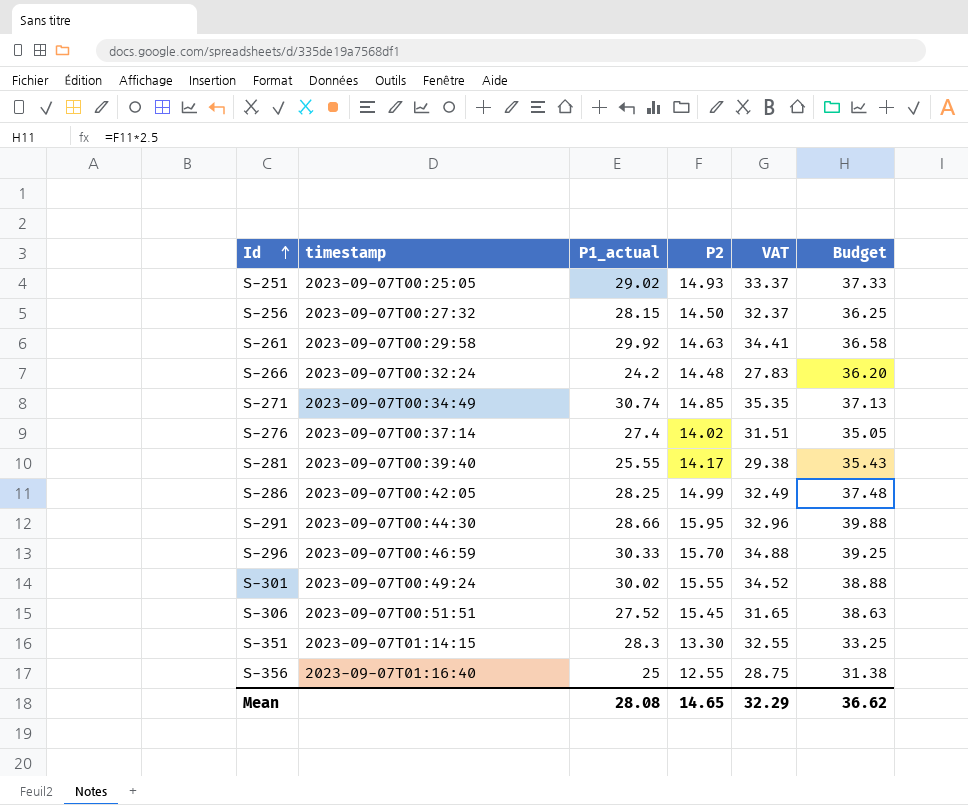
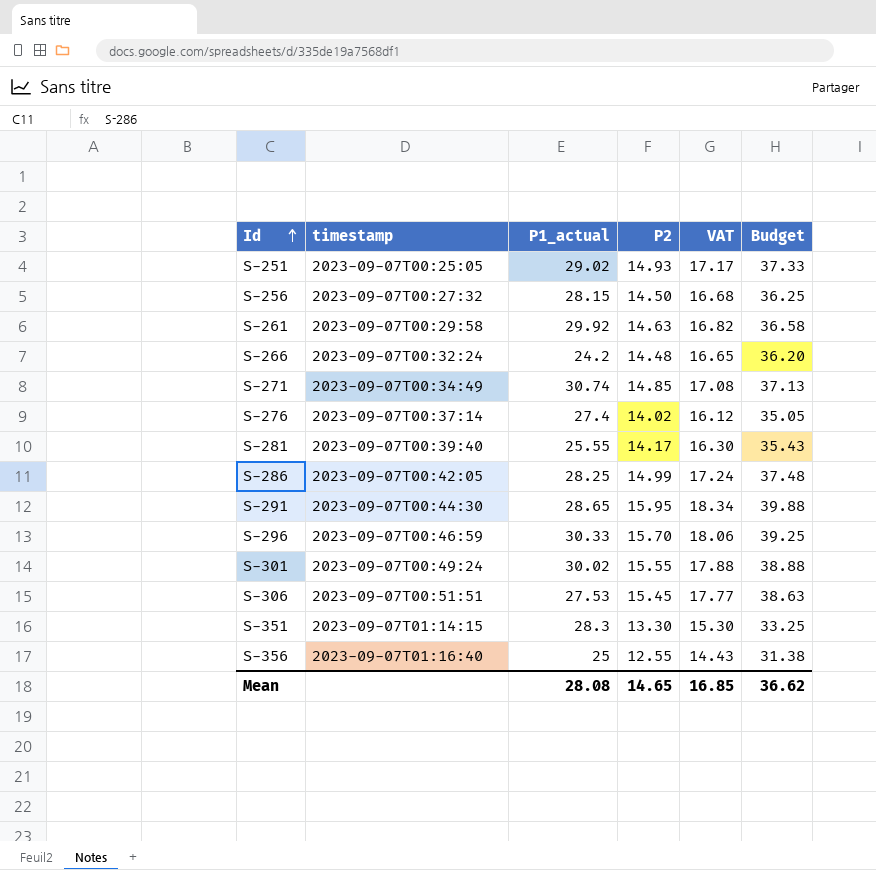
column VAT | formula: [P1_actual] * 1.15 -> [P2] * 1.15
S-291 | P1_actual: 28.66 -> 28.65
S-306 | P1_actual: 27.52 -> 27.53
Mean | VAT: 32.29 -> 16.85

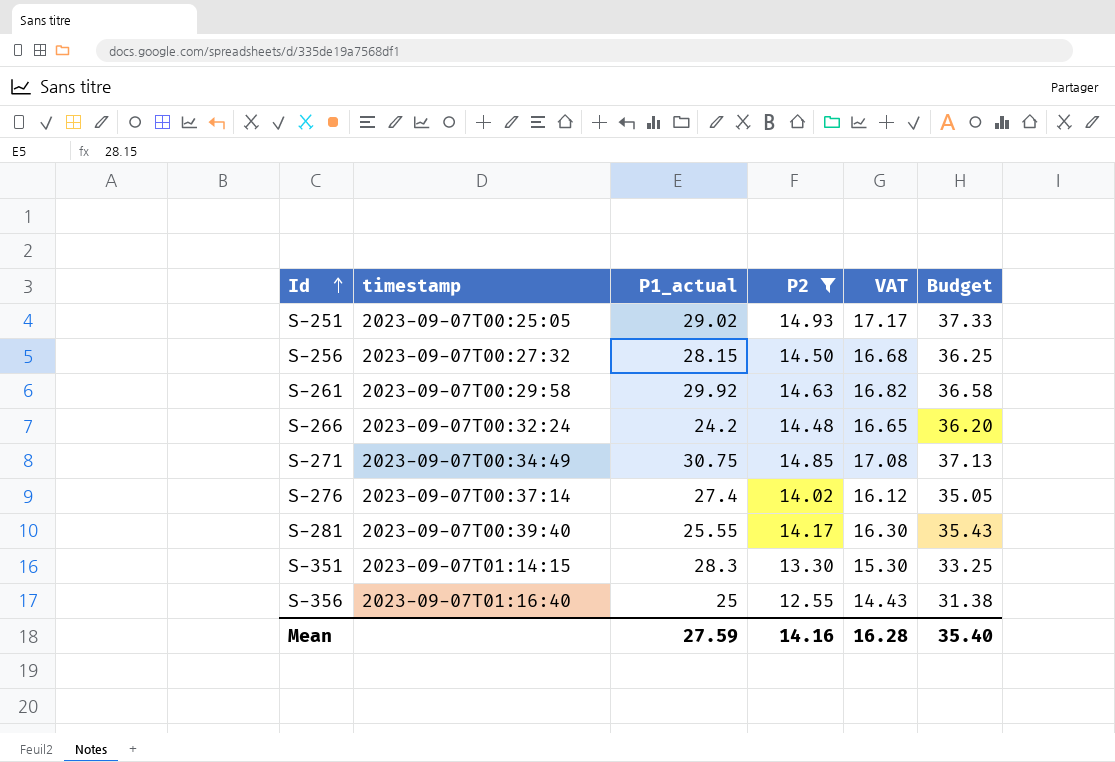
filter: none -> P2 <= 14.93
S-271 | P1_actual: 30.74 -> 30.75
Mean | P1_actual: 28.08 -> 27.59
Mean | P2: 14.65 -> 14.16
Mean | VAT: 16.85 -> 16.28
Mean | Budget: 36.62 -> 35.40

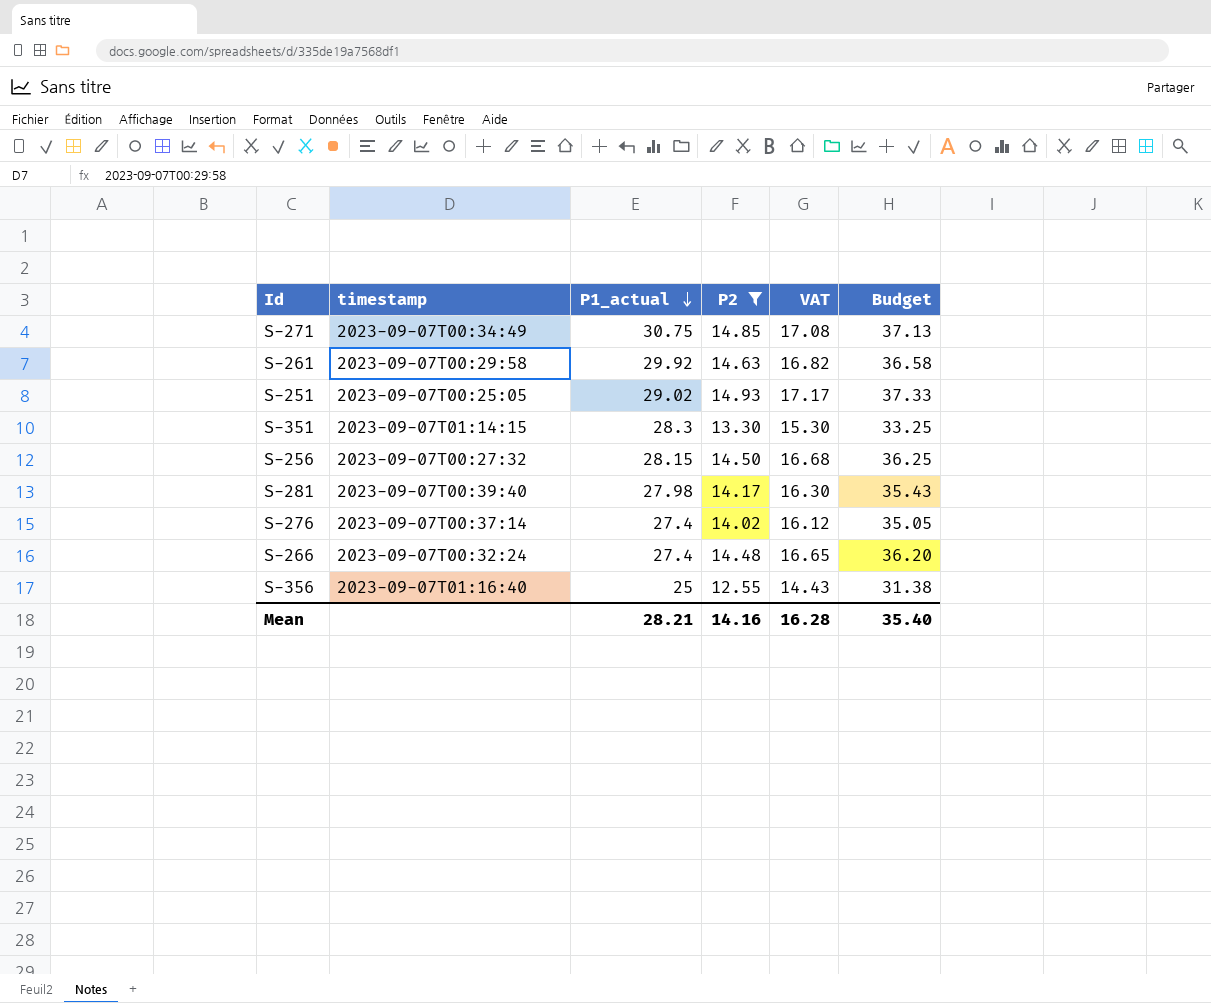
row order: Id ascending -> P1_actual descending
S-281 | P1_actual: 25.55 -> 27.98
S-266 | P1_actual: 24.2 -> 27.4
Mean | P1_actual: 27.59 -> 28.21

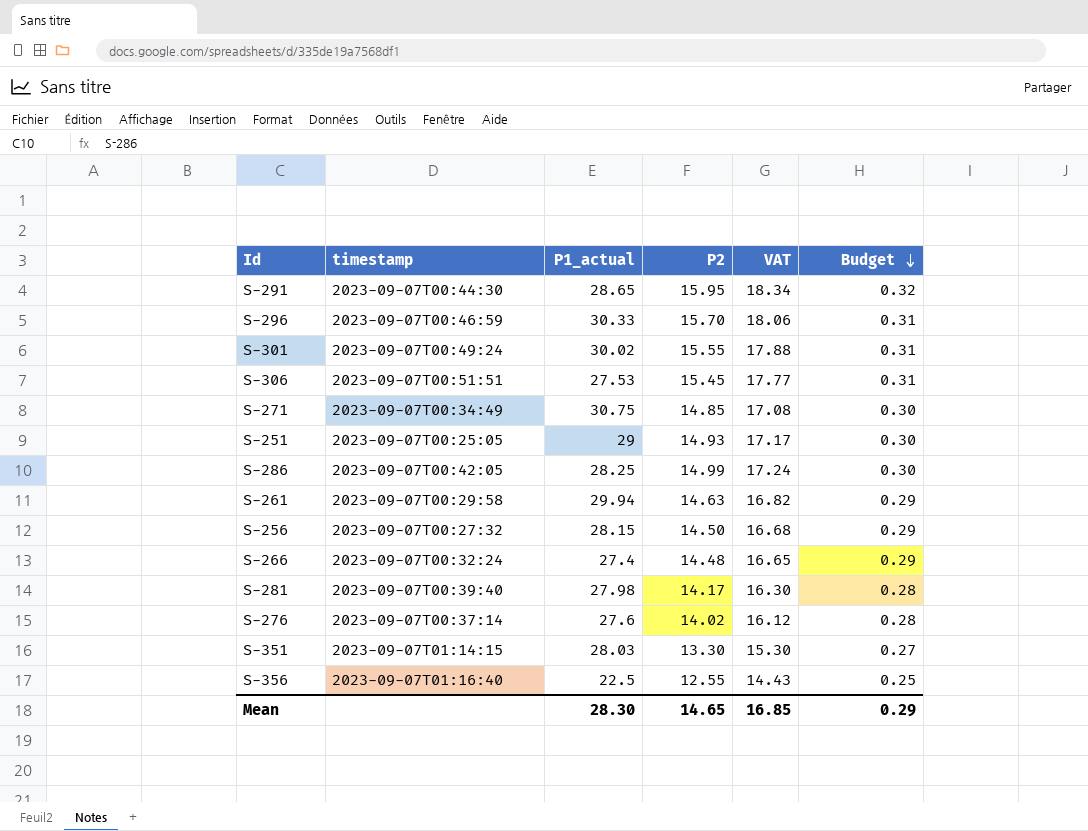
filter: P2 <= 14.93 -> none
row order: P1_actual descending -> Budget descending
column Budget | formula: [P2] * 2.5 -> [P2] * 0.02
S-251 | P1_actual: 29.02 -> 29
S-261 | P1_actual: 29.92 -> 29.94
S-276 | P1_actual: 27.4 -> 27.6
S-351 | P1_actual: 28.3 -> 28.03
S-356 | P1_actual: 25 -> 22.5
Mean | P1_actual: 28.21 -> 28.30
Mean | P2: 14.16 -> 14.65
Mean | VAT: 16.28 -> 16.85
Mean | Budget: 35.40 -> 0.29

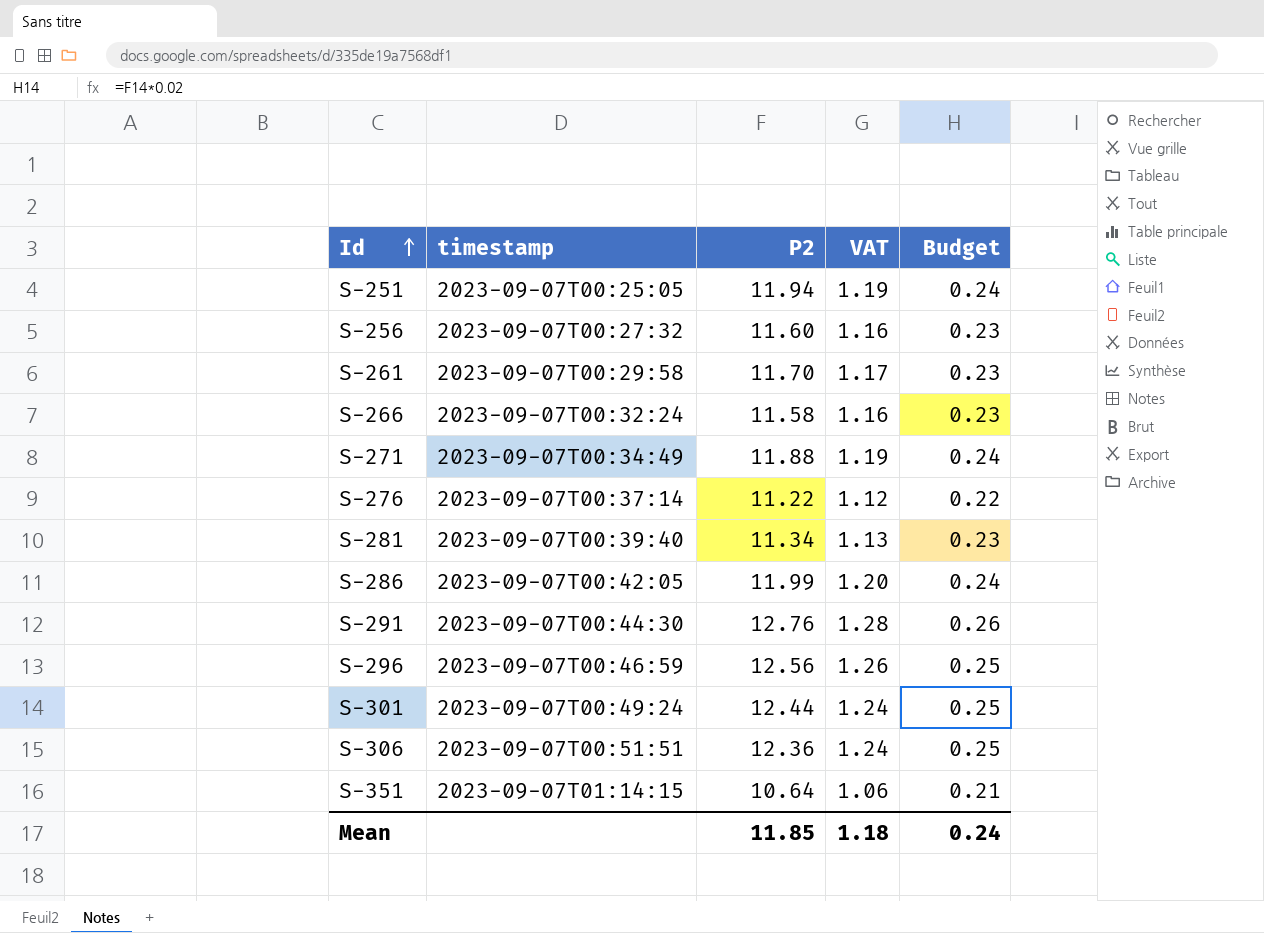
row order: Budget descending -> Id ascending
column P1_actual | position: 3 -> none
column VAT | formula: [P2] * 1.15 -> [P2] * 0.1
row S-356: 2023-09-07T01:16:40 | 22.5 | 12.55 | 14.43 | 0.25 -> none
S-251 | P2: 14.93 -> 11.94
S-251 | Budget: 0.30 -> 0.24
S-256 | P2: 14.50 -> 11.60
S-256 | Budget: 0.29 -> 0.23
S-261 | P2: 14.63 -> 11.70
S-261 | Budget: 0.29 -> 0.23
S-266 | P2: 14.48 -> 11.58
S-266 | Budget: 0.29 -> 0.23
S-271 | P2: 14.85 -> 11.88
S-271 | Budget: 0.30 -> 0.24
S-276 | P2: 14.02 -> 11.22
S-276 | Budget: 0.28 -> 0.22
S-281 | P2: 14.17 -> 11.34
S-281 | Budget: 0.28 -> 0.23
S-286 | P2: 14.99 -> 11.99
S-286 | Budget: 0.30 -> 0.24
S-291 | P2: 15.95 -> 12.76
S-291 | Budget: 0.32 -> 0.26
S-296 | P2: 15.70 -> 12.56
S-296 | Budget: 0.31 -> 0.25
S-301 | P2: 15.55 -> 12.44
S-301 | Budget: 0.31 -> 0.25
S-306 | P2: 15.45 -> 12.36
S-306 | Budget: 0.31 -> 0.25
S-351 | P2: 13.30 -> 10.64
S-351 | Budget: 0.27 -> 0.21
Mean | P2: 14.65 -> 11.85
Mean | VAT: 16.85 -> 1.18
Mean | Budget: 0.29 -> 0.24

